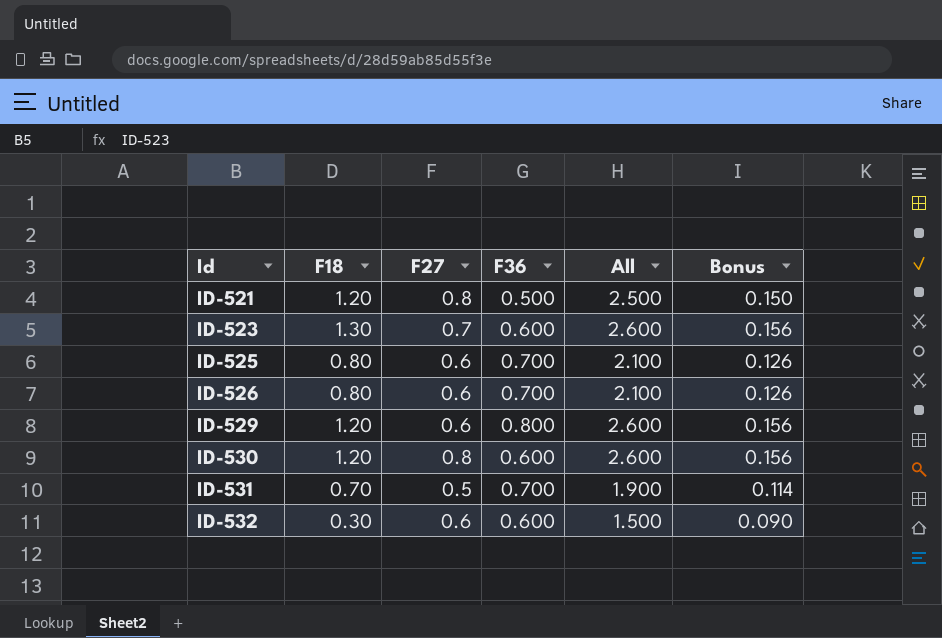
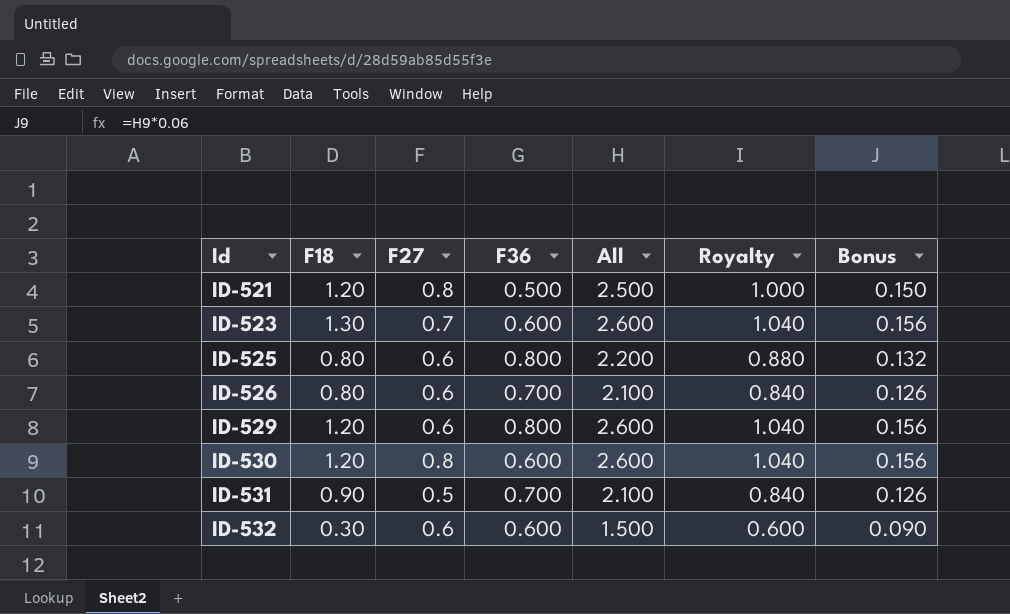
column Royalty | formula: none -> [All] * 0.4
ID-525 | F36: 0.700 -> 0.800
ID-525 | All: 2.100 -> 2.200
ID-525 | Bonus: 0.126 -> 0.132
ID-531 | F18: 0.70 -> 0.90
ID-531 | All: 1.900 -> 2.100
ID-531 | Bonus: 0.114 -> 0.126

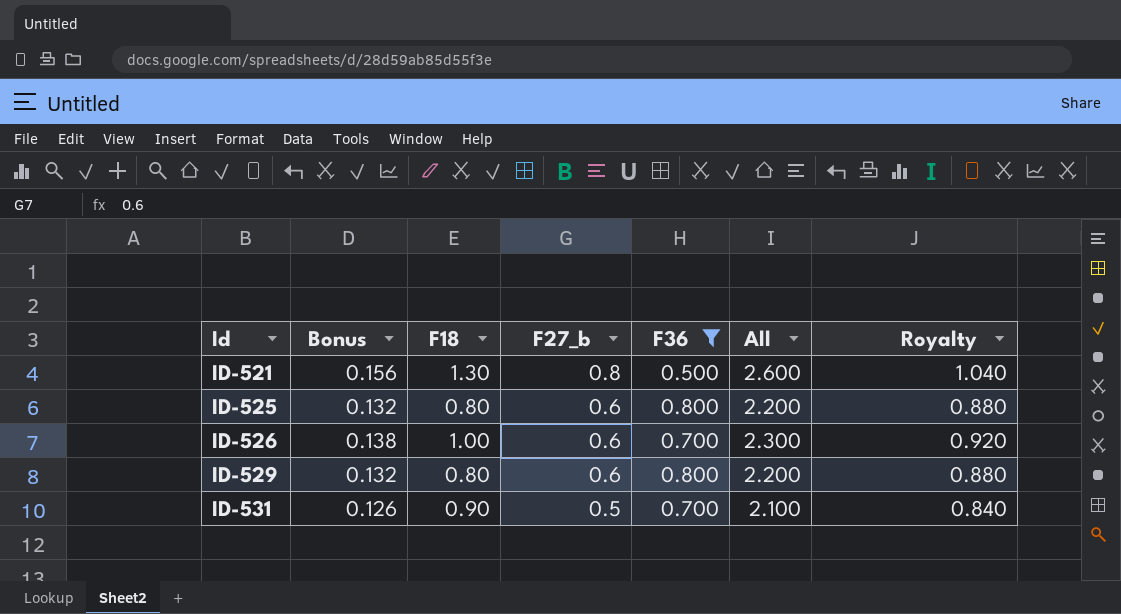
filter: none -> F36 != 0.600
column Bonus | position: 7 -> 2
column name: F27 -> F27_b
ID-521 | Bonus: 0.150 -> 0.156
ID-521 | F18: 1.20 -> 1.30
ID-521 | All: 2.500 -> 2.600
ID-521 | Royalty: 1.000 -> 1.040
ID-526 | Bonus: 0.126 -> 0.138
ID-526 | F18: 0.80 -> 1.00
ID-526 | All: 2.100 -> 2.300
ID-526 | Royalty: 0.840 -> 0.920
ID-529 | Bonus: 0.156 -> 0.132
ID-529 | F18: 1.20 -> 0.80
ID-529 | All: 2.600 -> 2.200
ID-529 | Royalty: 1.040 -> 0.880

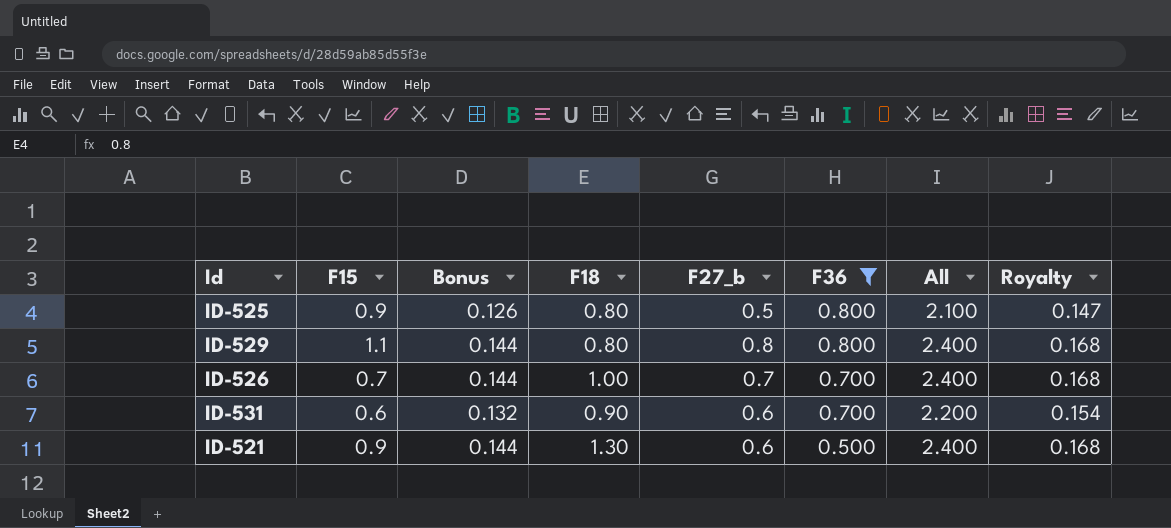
row order: Id ascending -> F36 descending
column F15 | position: none -> 2
column Royalty | formula: [All] * 0.4 -> [All] * 0.07
ID-525 | Bonus: 0.132 -> 0.126
ID-525 | F27_b: 0.6 -> 0.5
ID-525 | All: 2.200 -> 2.100
ID-529 | Bonus: 0.132 -> 0.144
ID-529 | F27_b: 0.6 -> 0.8
ID-529 | All: 2.200 -> 2.400
ID-526 | Bonus: 0.138 -> 0.144
ID-526 | F27_b: 0.6 -> 0.7
ID-526 | All: 2.300 -> 2.400
ID-531 | Bonus: 0.126 -> 0.132
ID-531 | F27_b: 0.5 -> 0.6
ID-531 | All: 2.100 -> 2.200
ID-521 | Bonus: 0.156 -> 0.144
ID-521 | F27_b: 0.8 -> 0.6
ID-521 | All: 2.600 -> 2.400

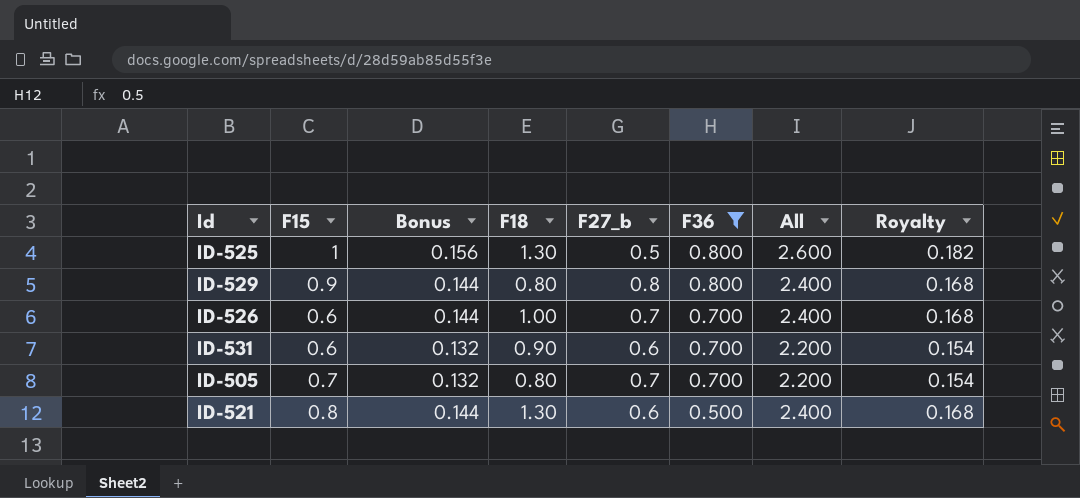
ID-525 | F15: 0.9 -> 1
ID-525 | Bonus: 0.126 -> 0.156
ID-525 | F18: 0.80 -> 1.30
ID-525 | All: 2.100 -> 2.600
ID-525 | Royalty: 0.147 -> 0.182
ID-529 | F15: 1.1 -> 0.9
ID-526 | F15: 0.7 -> 0.6
row ID-505: none -> 0.7 | 0.132 | 0.80 | 0.7 | 0.700 | 2.200 | 0.154
ID-521 | F15: 0.9 -> 0.8

